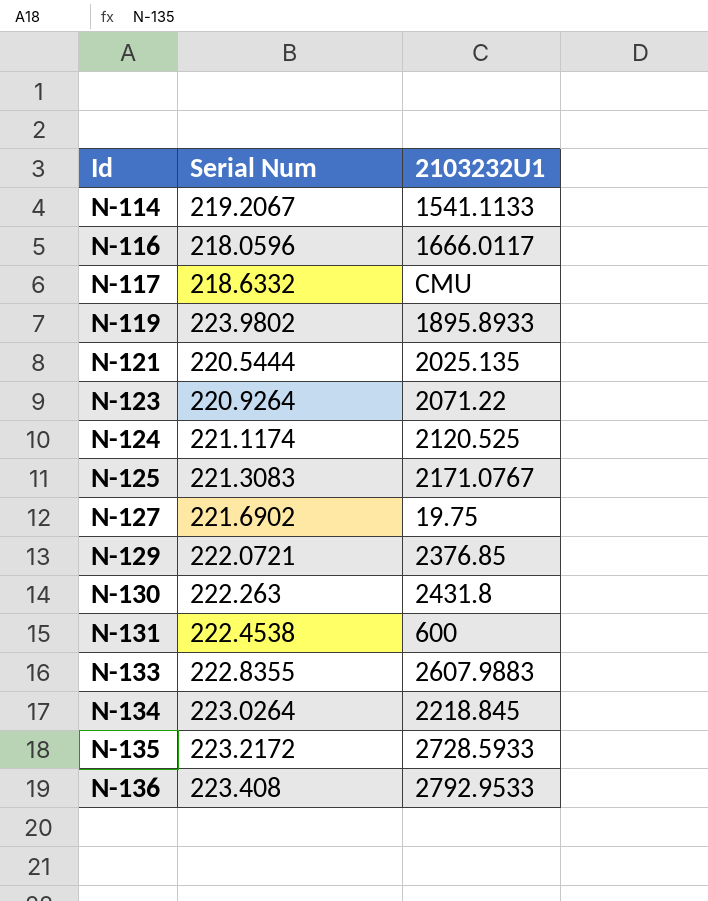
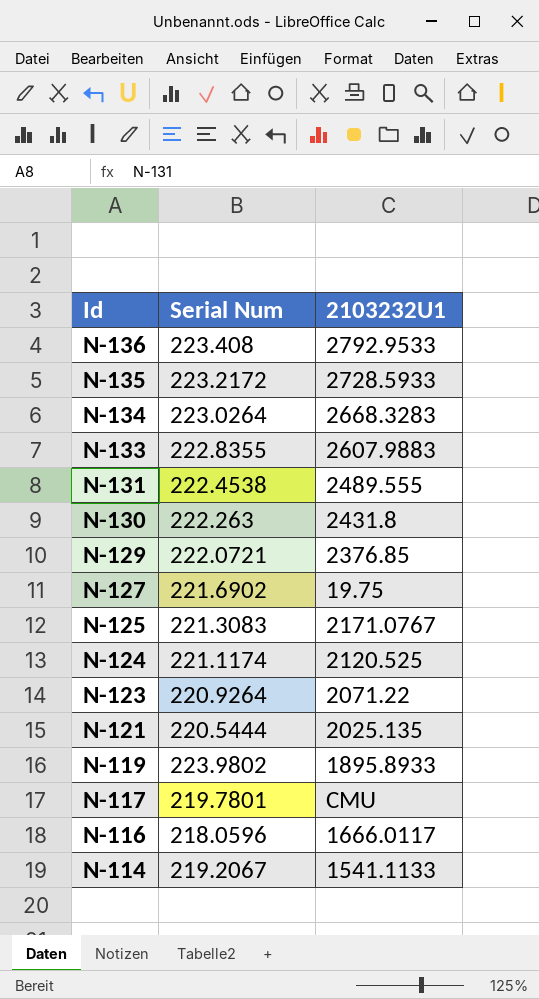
row order: Id ascending -> Id descending
N-134 | 2103232U1: 2218.845 -> 2668.3283
N-131 | 2103232U1: 600 -> 2489.555
N-117 | Serial Num: 218.6332 -> 219.7801

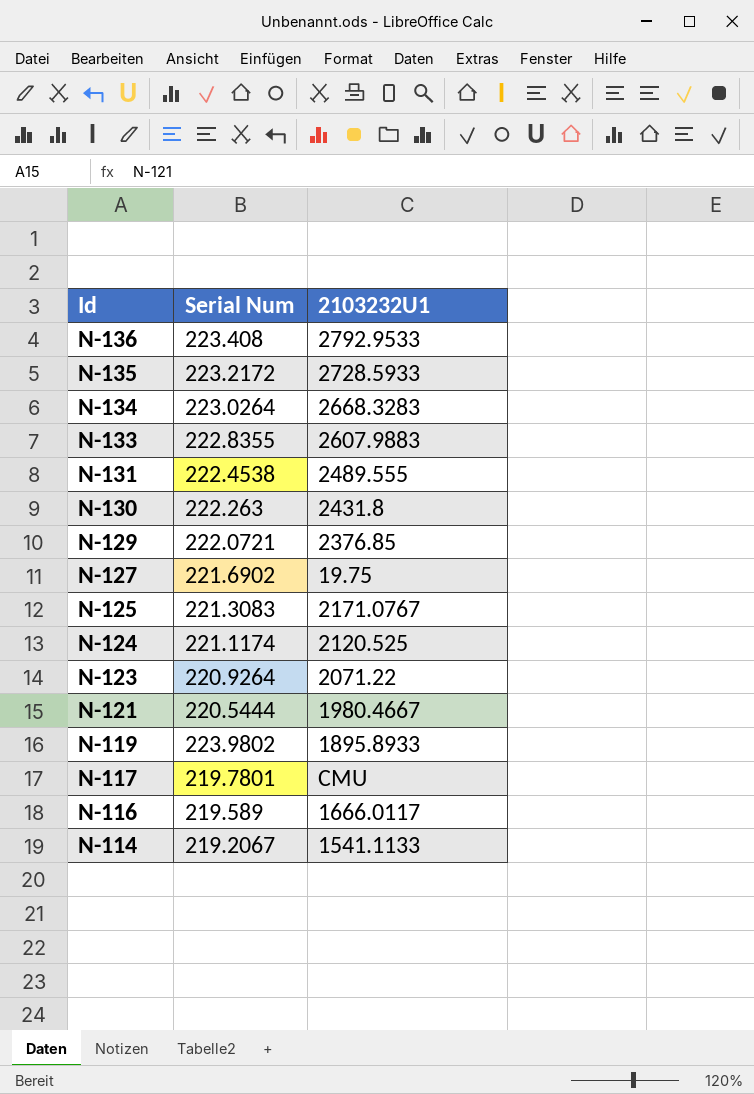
N-121 | 2103232U1: 2025.135 -> 1980.4667
N-116 | Serial Num: 218.0596 -> 219.589

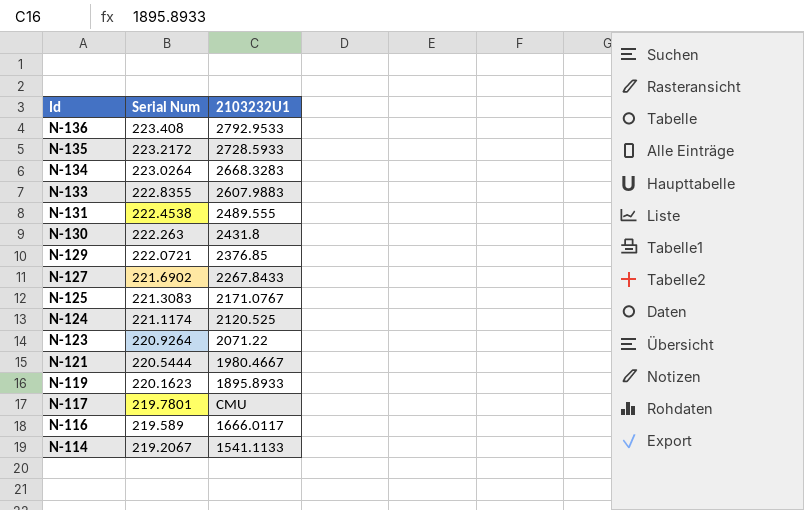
N-127 | 2103232U1: 19.75 -> 2267.8433
N-119 | Serial Num: 223.9802 -> 220.1623

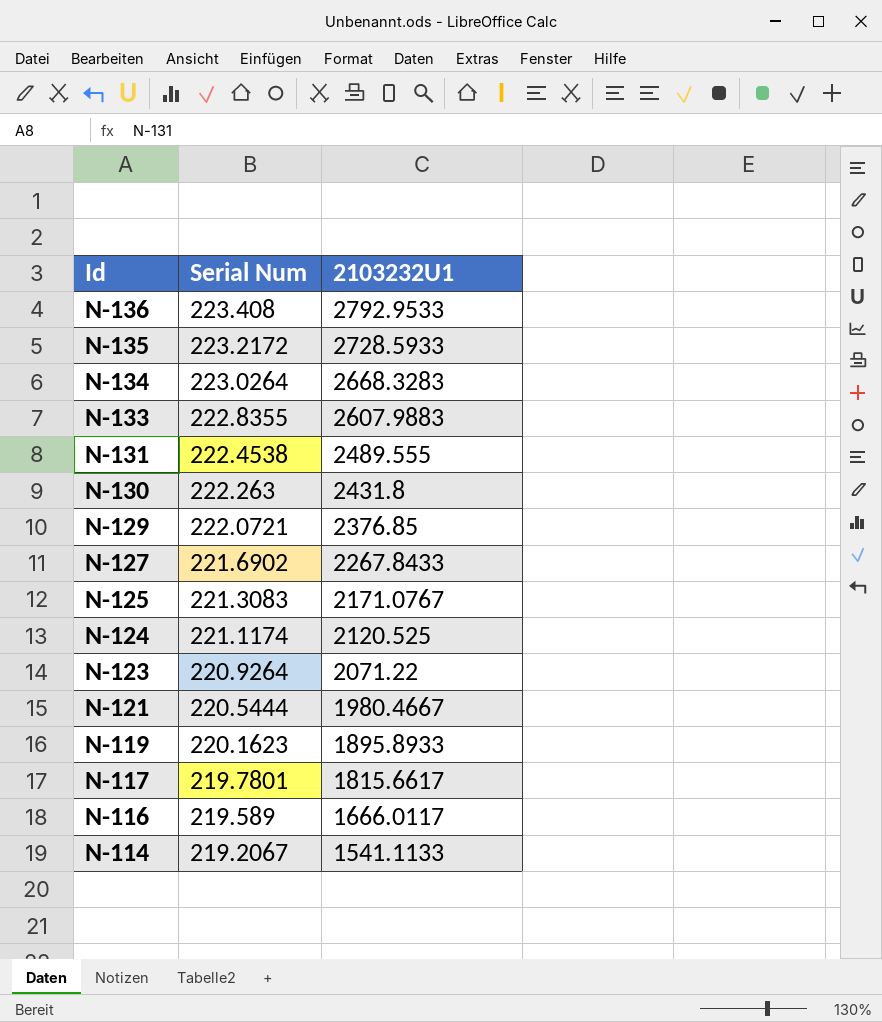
N-117 | 2103232U1: CMU -> 1815.6617

